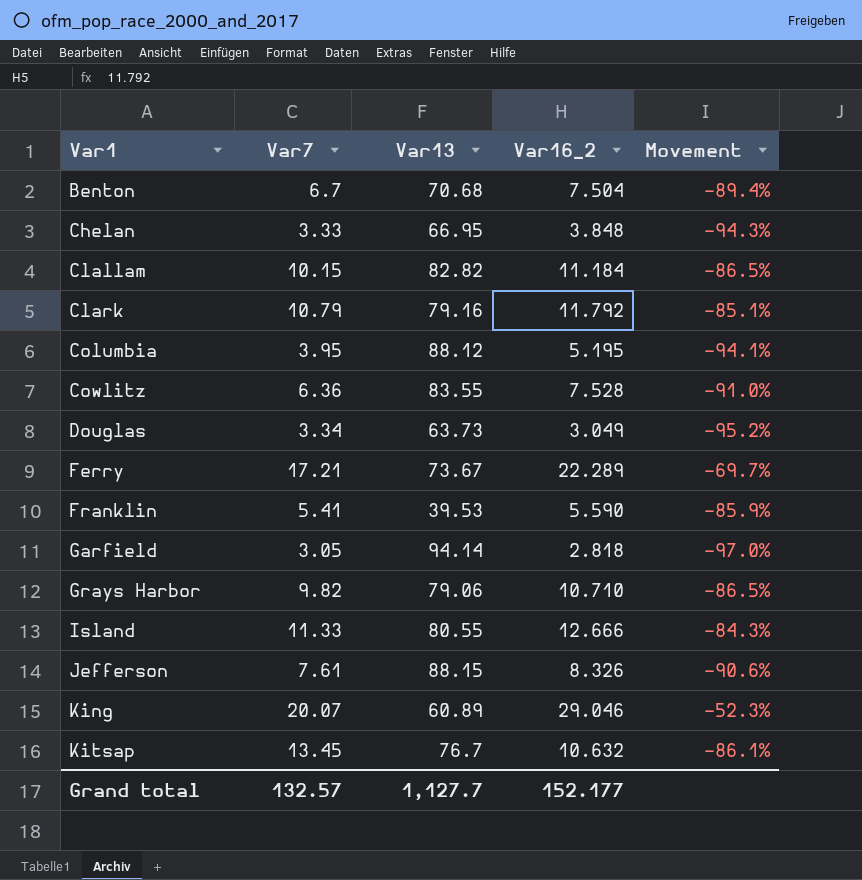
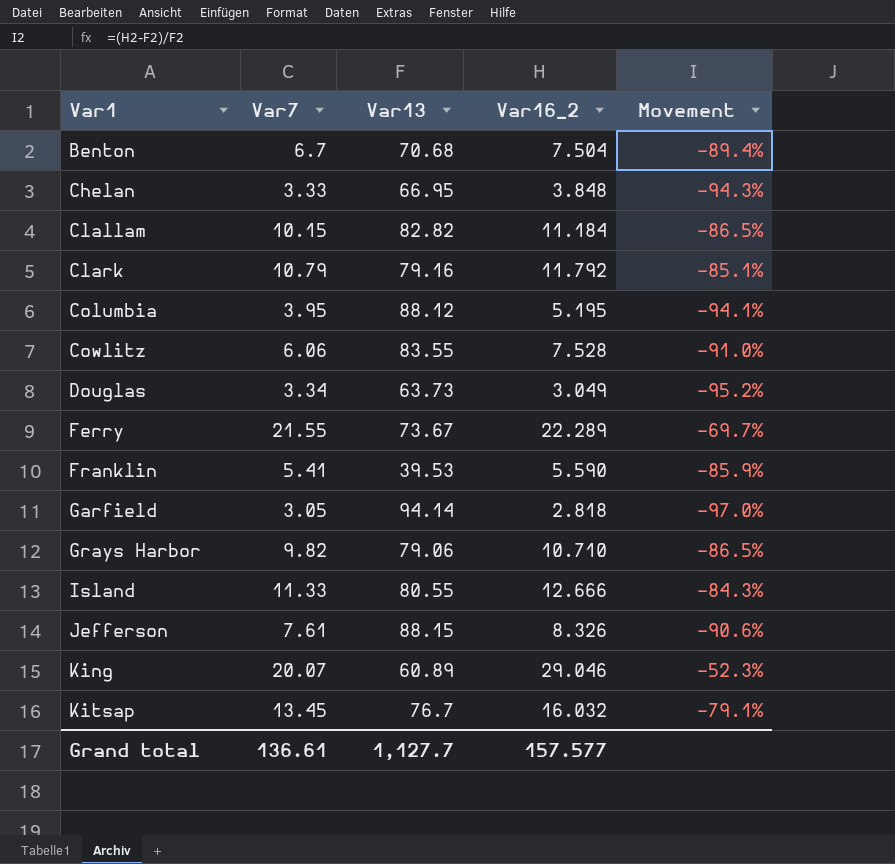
Cowlitz | Var7: 6.36 -> 6.06
Ferry | Var7: 17.21 -> 21.55
Kitsap | Var16_2: 10.632 -> 16.032
Kitsap | Movement: -86.1% -> -79.1%
Grand total | Var7: 132.57 -> 136.61
Grand total | Var16_2: 152.177 -> 157.577

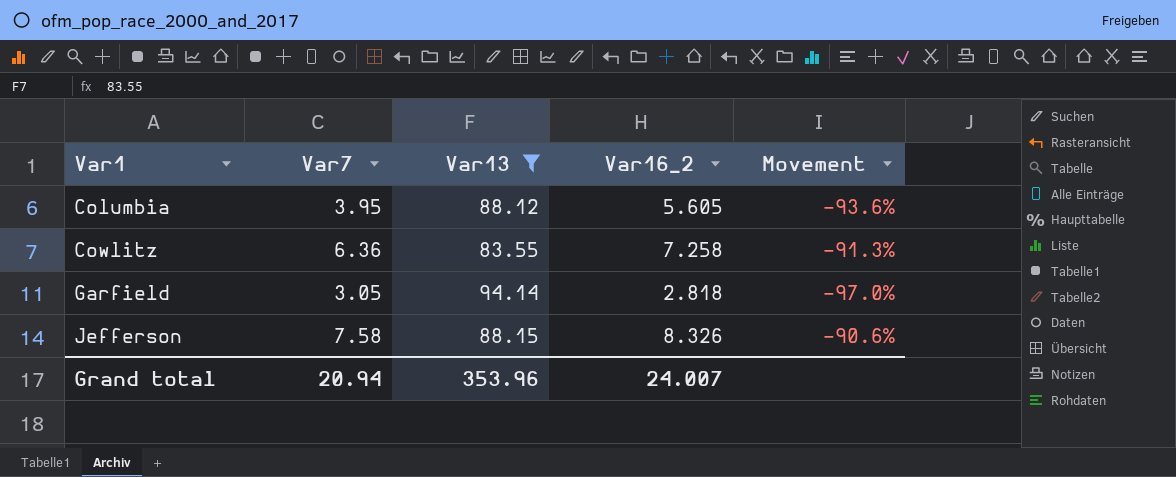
filter: none -> Var13 >= 83.55
Columbia | Var16_2: 5.195 -> 5.605
Columbia | Movement: -94.1% -> -93.6%
Cowlitz | Var7: 6.06 -> 6.36
Cowlitz | Var16_2: 7.528 -> 7.258
Cowlitz | Movement: -91.0% -> -91.3%
Jefferson | Var7: 7.61 -> 7.58
Grand total | Var7: 136.61 -> 20.94
Grand total | Var13: 1,127.7 -> 353.96
Grand total | Var16_2: 157.577 -> 24.007

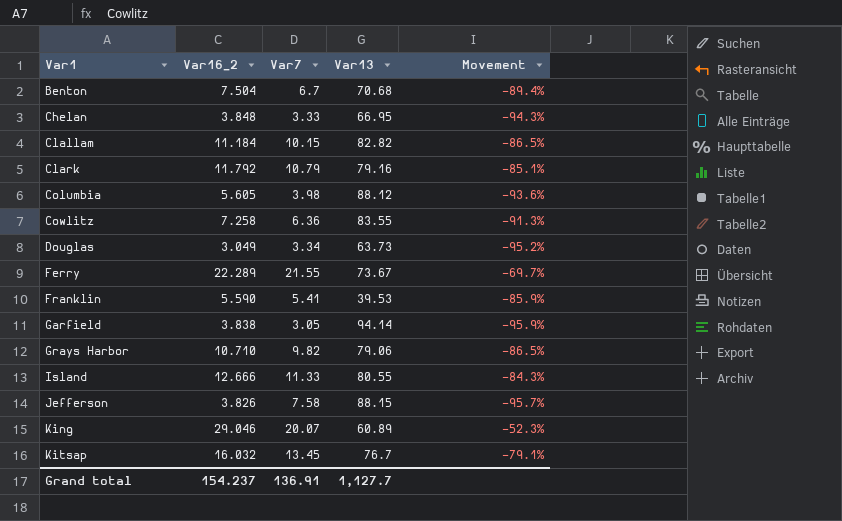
filter: Var13 >= 83.55 -> none
column Var16_2 | position: 4 -> 2
Columbia | Var7: 3.95 -> 3.98
Garfield | Var16_2: 2.818 -> 3.838
Garfield | Movement: -97.0% -> -95.9%
Jefferson | Var16_2: 8.326 -> 3.826
Jefferson | Movement: -90.6% -> -95.7%
Grand total | Var16_2: 24.007 -> 154.237
Grand total | Var7: 20.94 -> 136.91
Grand total | Var13: 353.96 -> 1,127.7

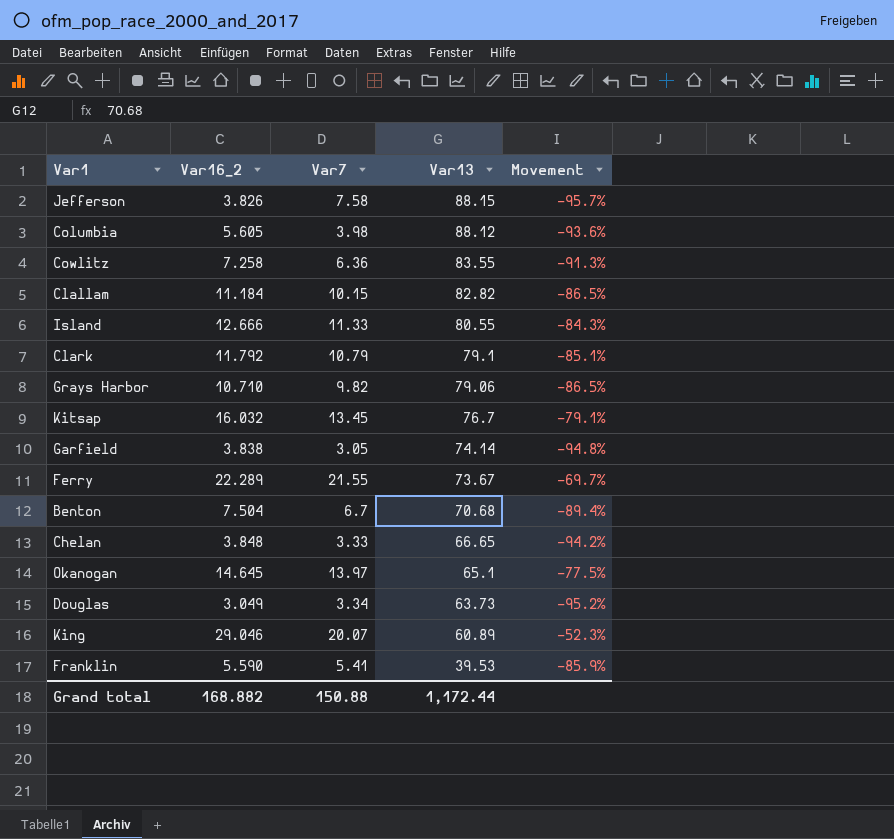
row order: Var1 ascending -> Var13 descending
Clark | Var13: 79.16 -> 79.1
Garfield | Var13: 94.14 -> 74.14
Garfield | Movement: -95.9% -> -94.8%
Chelan | Var13: 66.95 -> 66.65
Chelan | Movement: -94.3% -> -94.2%
row Okanogan: none -> 14.645 | 13.97 | 65.1 | -77.5%
Grand total | Var16_2: 154.237 -> 168.882
Grand total | Var7: 136.91 -> 150.88
Grand total | Var13: 1,127.7 -> 1,172.44

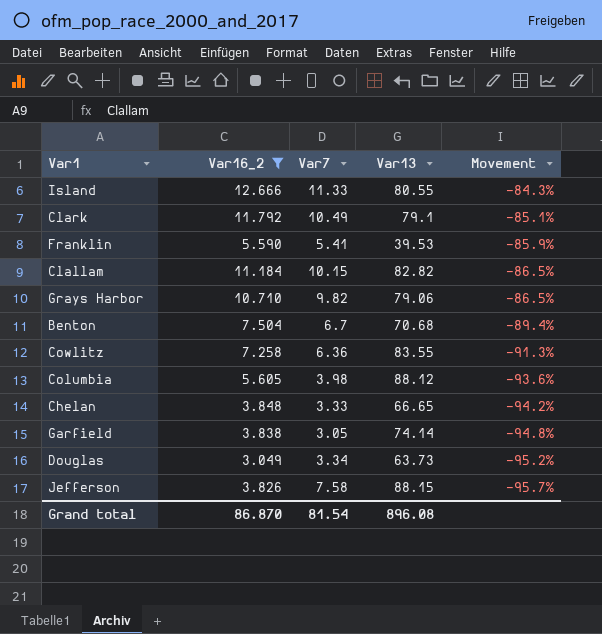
filter: none -> Var16_2 <= 12.666
row order: Var13 descending -> Movement descending
Clark | Var7: 10.79 -> 10.49
Grand total | Var16_2: 168.882 -> 86.870
Grand total | Var7: 150.88 -> 81.54
Grand total | Var13: 1,172.44 -> 896.08

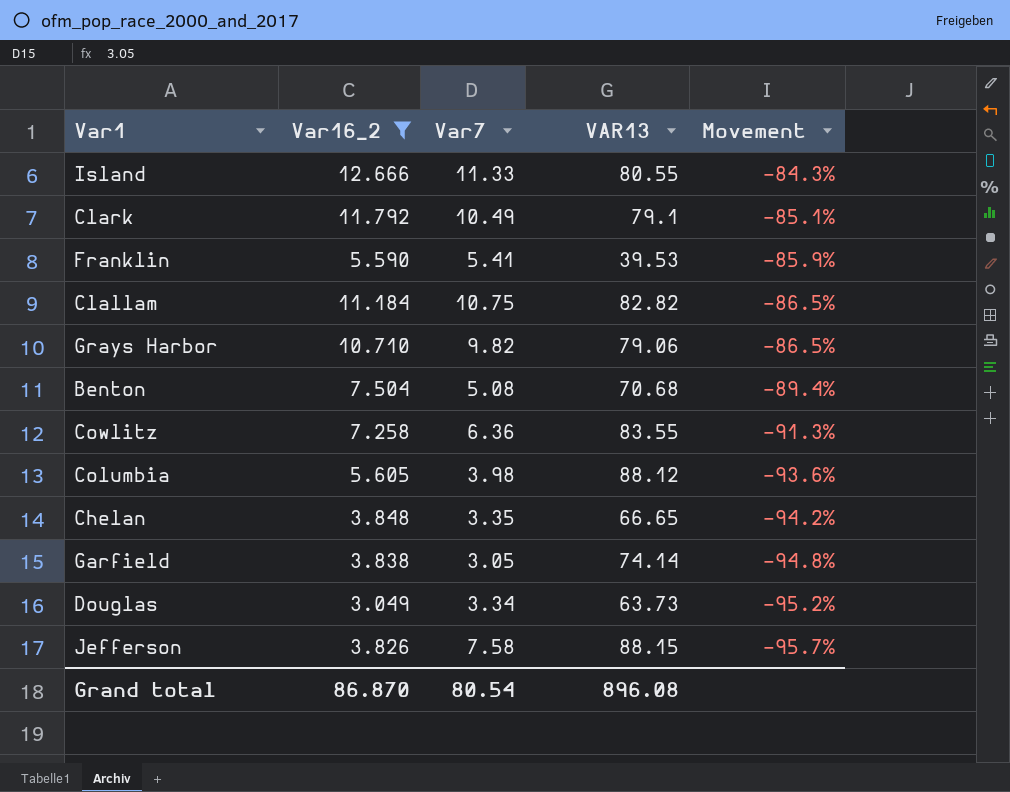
column name: Var13 -> VAR13
Clallam | Var7: 10.15 -> 10.75
Benton | Var7: 6.7 -> 5.08
Chelan | Var7: 3.33 -> 3.35
Grand total | Var7: 81.54 -> 80.54

